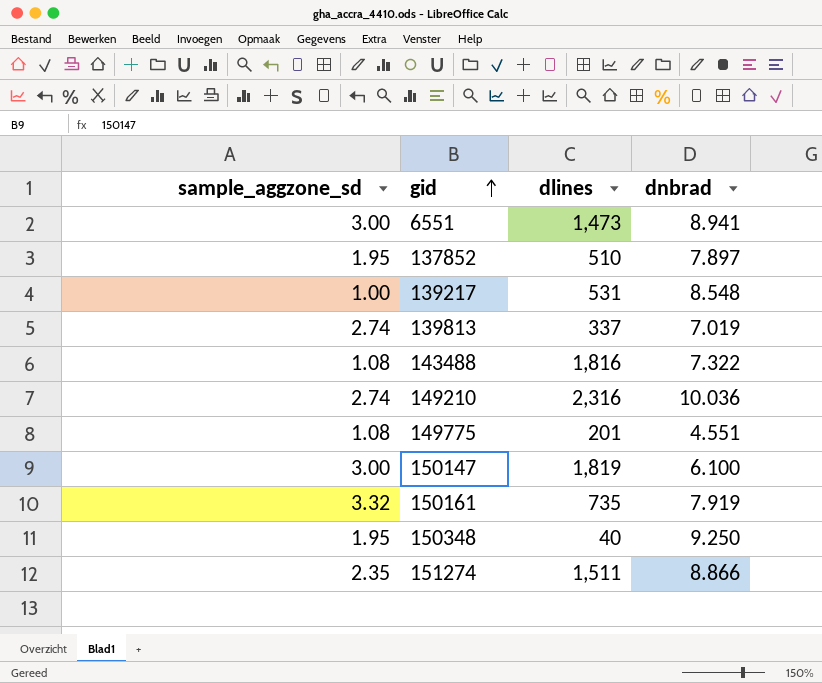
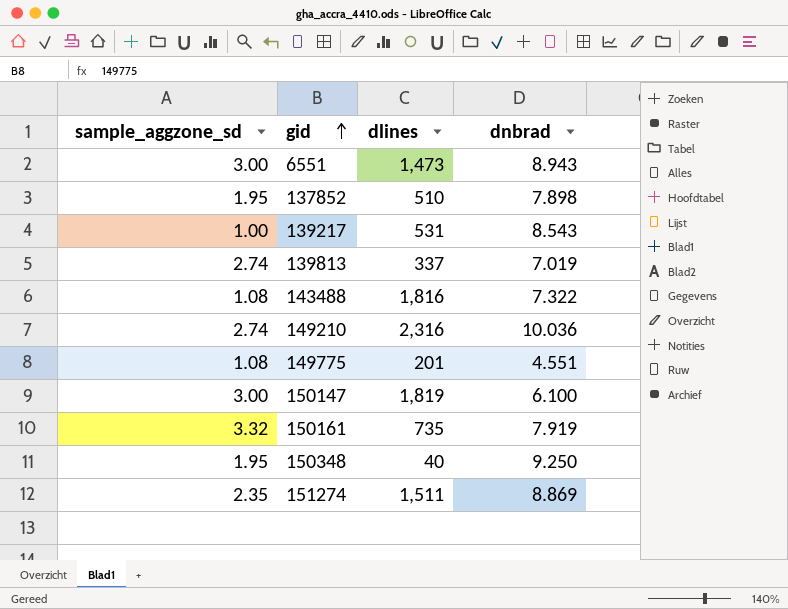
6551 | dnbrad: 8.941 -> 8.943
137852 | dnbrad: 7.897 -> 7.898
139217 | dnbrad: 8.548 -> 8.543
151274 | dnbrad: 8.866 -> 8.869

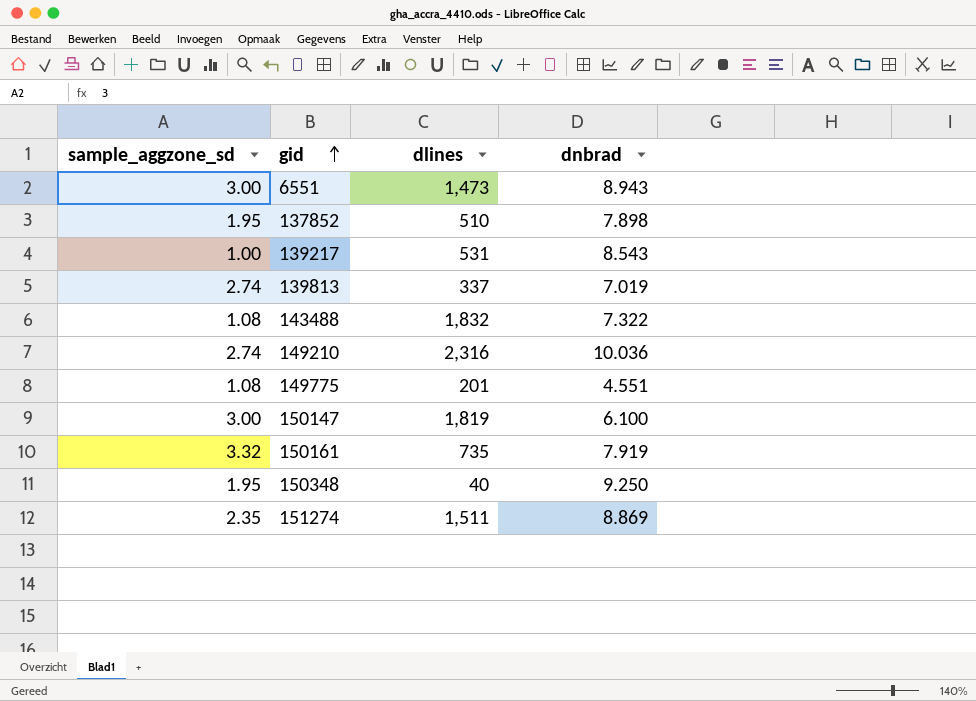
143488 | dlines: 1,816 -> 1,832

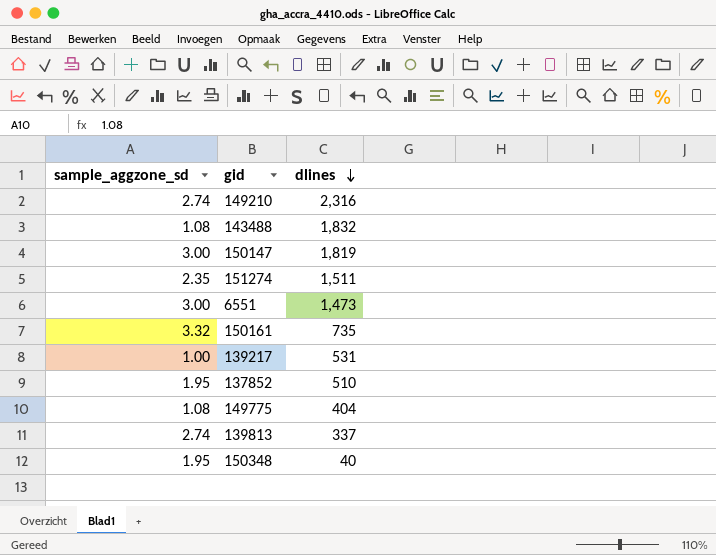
row order: gid ascending -> dlines descending
column dnbrad | position: 4 -> none
149775 | dlines: 201 -> 404

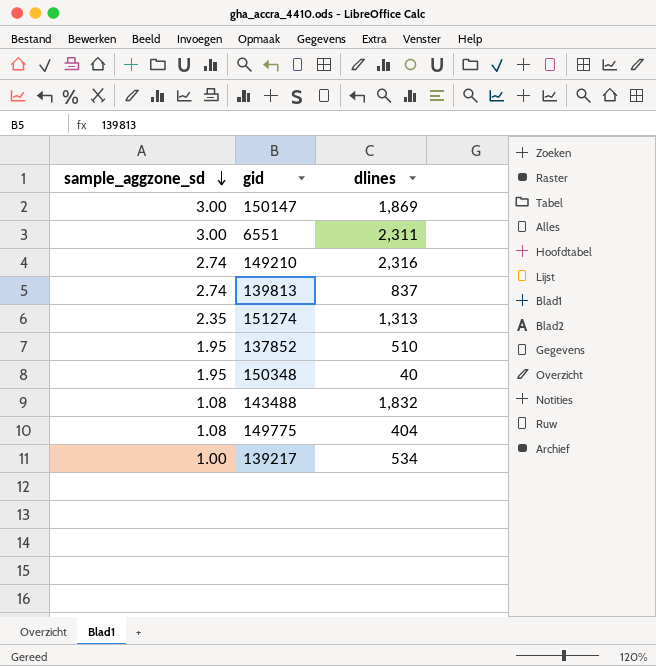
row order: dlines descending -> sample_aggzone_sd descending
row 150161: 3.32 | 735 -> none
150147 | dlines: 1,819 -> 1,869
6551 | dlines: 1,473 -> 2,311
139813 | dlines: 337 -> 837
151274 | dlines: 1,511 -> 1,313
139217 | dlines: 531 -> 534

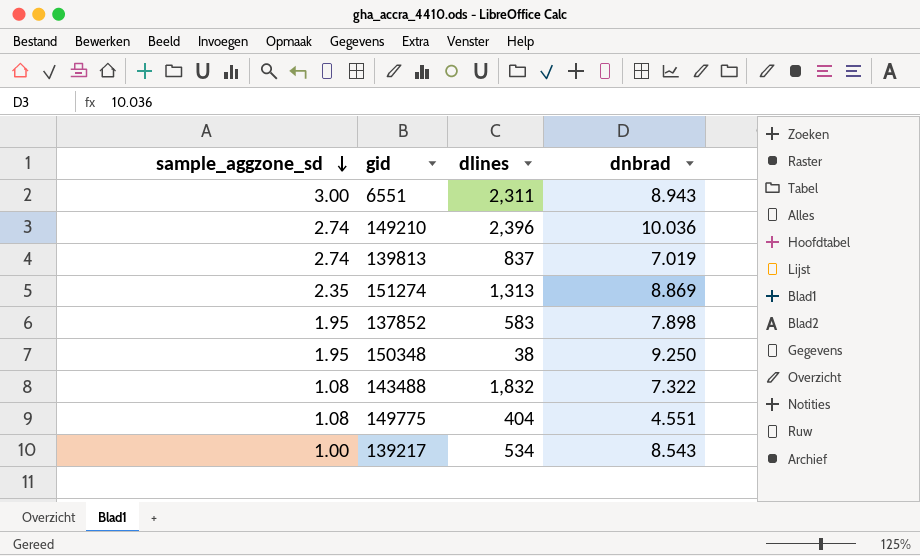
column dnbrad | position: none -> 4
row 150147: 3.00 | 1,869 -> none
149210 | dlines: 2,316 -> 2,396
137852 | dlines: 510 -> 583
150348 | dlines: 40 -> 38

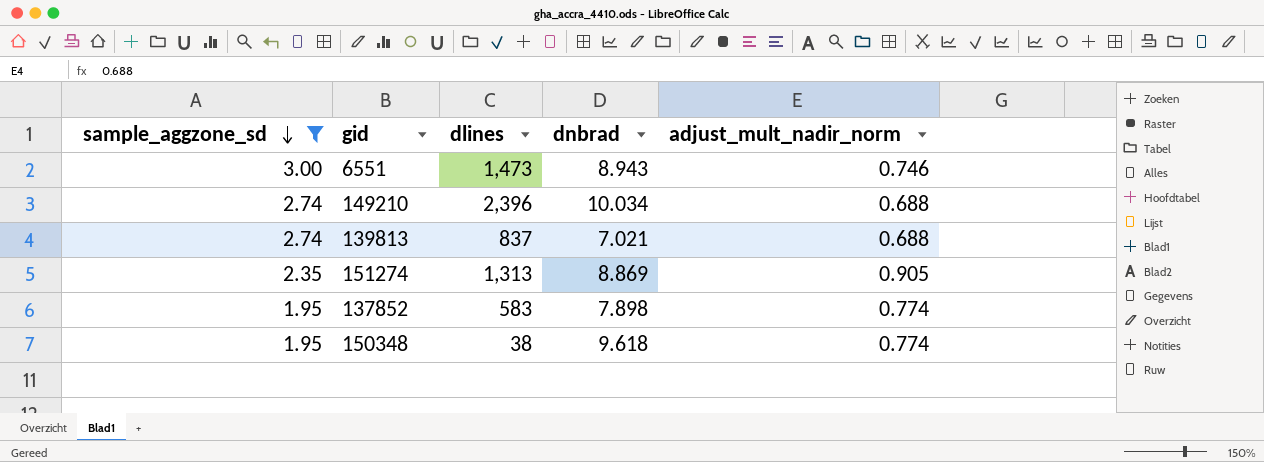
filter: none -> sample_aggzone_sd >= 1.95
column adjust_mult_nadir_norm | position: none -> 5
6551 | dlines: 2,311 -> 1,473
149210 | dnbrad: 10.036 -> 10.034
139813 | dnbrad: 7.019 -> 7.021
150348 | dnbrad: 9.250 -> 9.618

